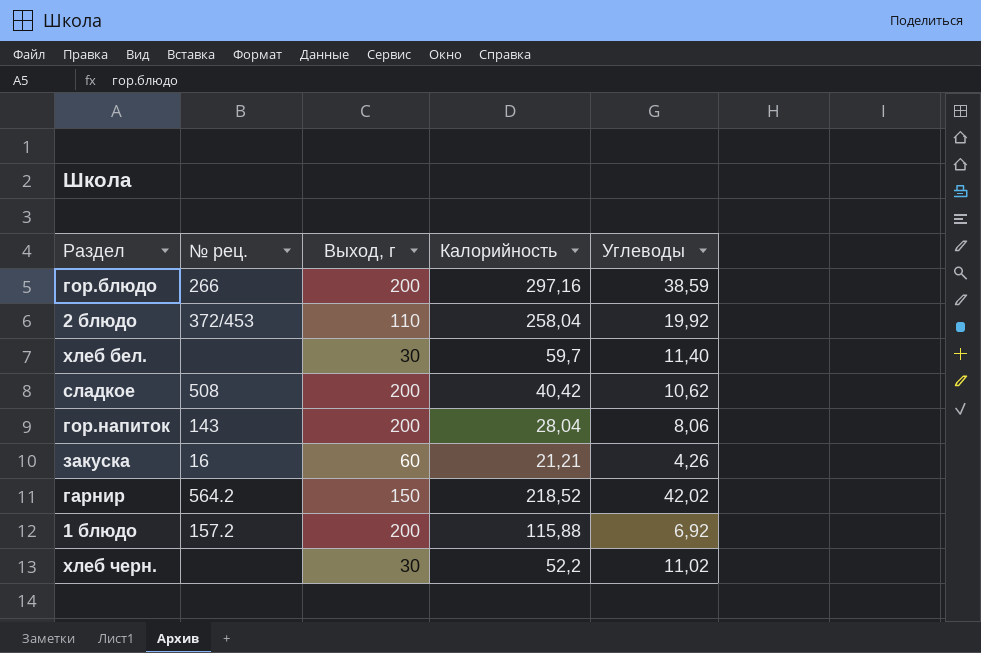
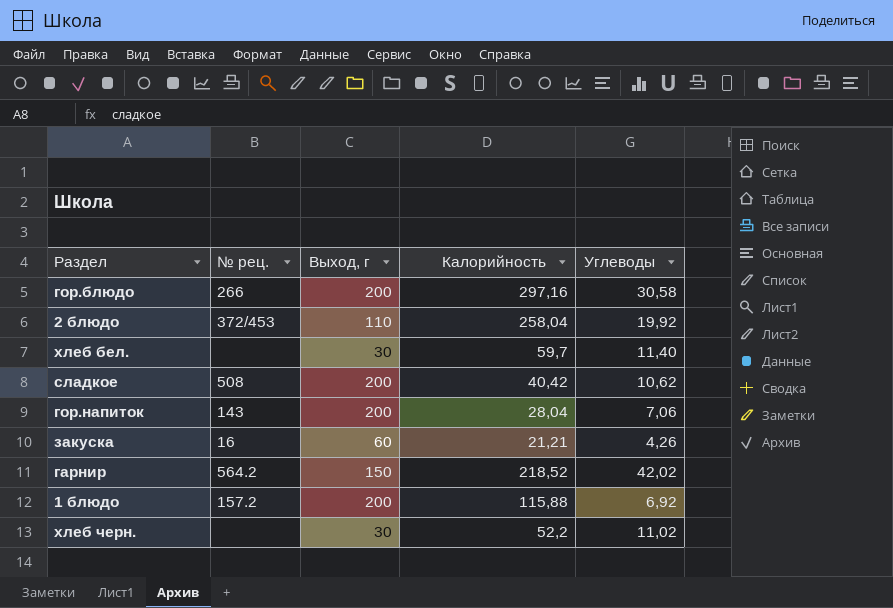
гор.блюдо | Углеводы: 38,59 -> 30,58
гор.напиток | Углеводы: 8,06 -> 7,06

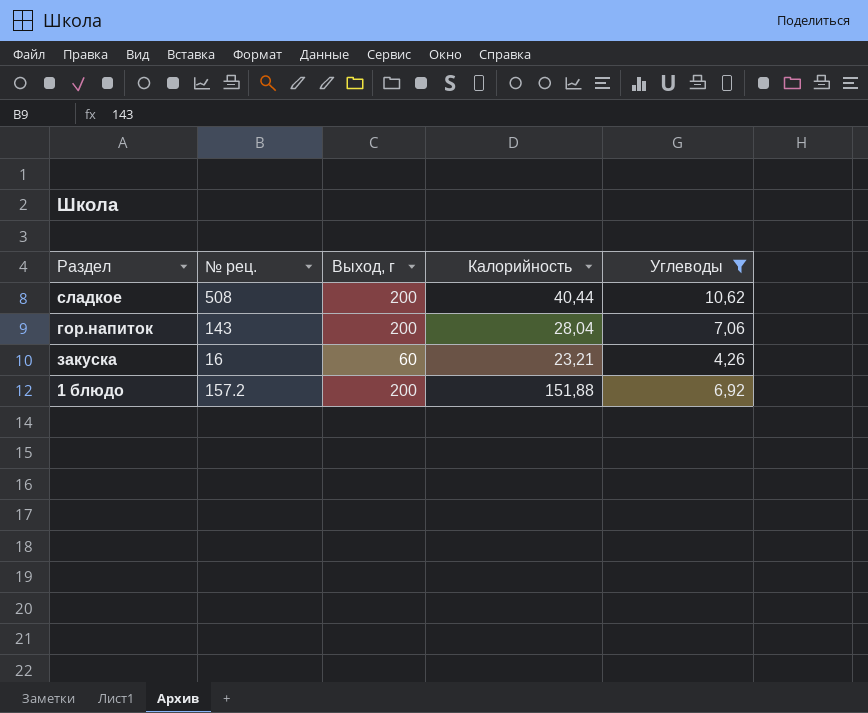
filter: none -> Углеводы <= 10,62
сладкое | Калорийность: 40,42 -> 40,44
закуска | Калорийность: 21,21 -> 23,21
1 блюдо | Калорийность: 115,88 -> 151,88

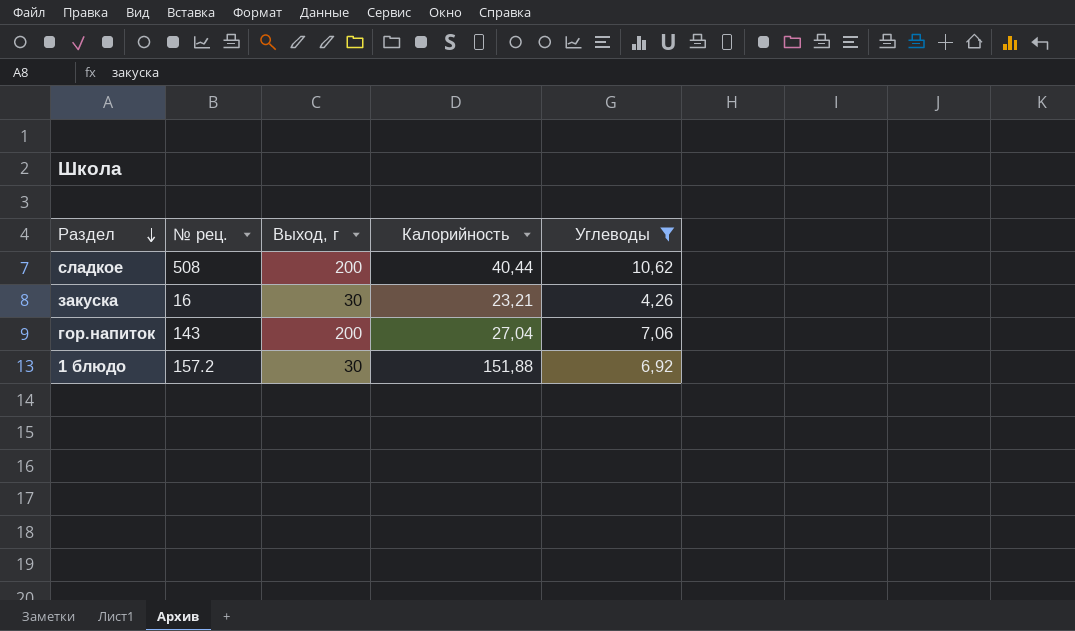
row order: none -> Раздел descending
закуска | Выход, г: 60 -> 30
гор.напиток | Калорийность: 28,04 -> 27,04
1 блюдо | Выход, г: 200 -> 30

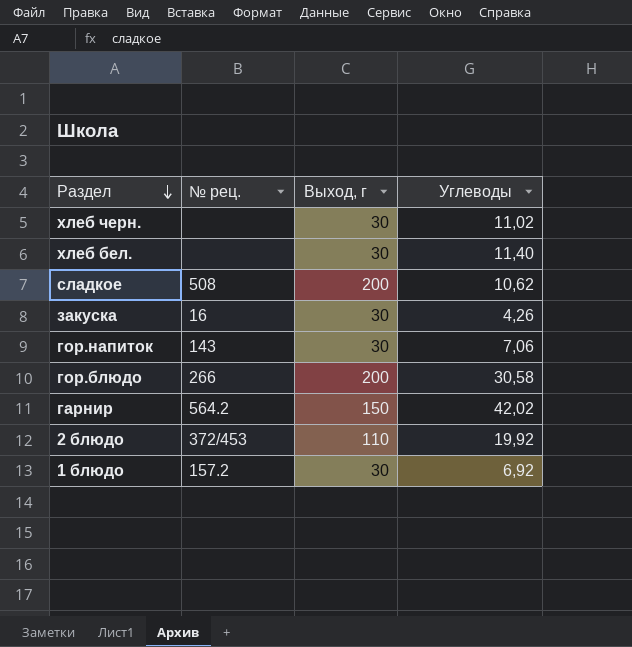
filter: Углеводы <= 10,62 -> none
column Калорийность | position: 4 -> none
гор.напиток | Выход, г: 200 -> 30

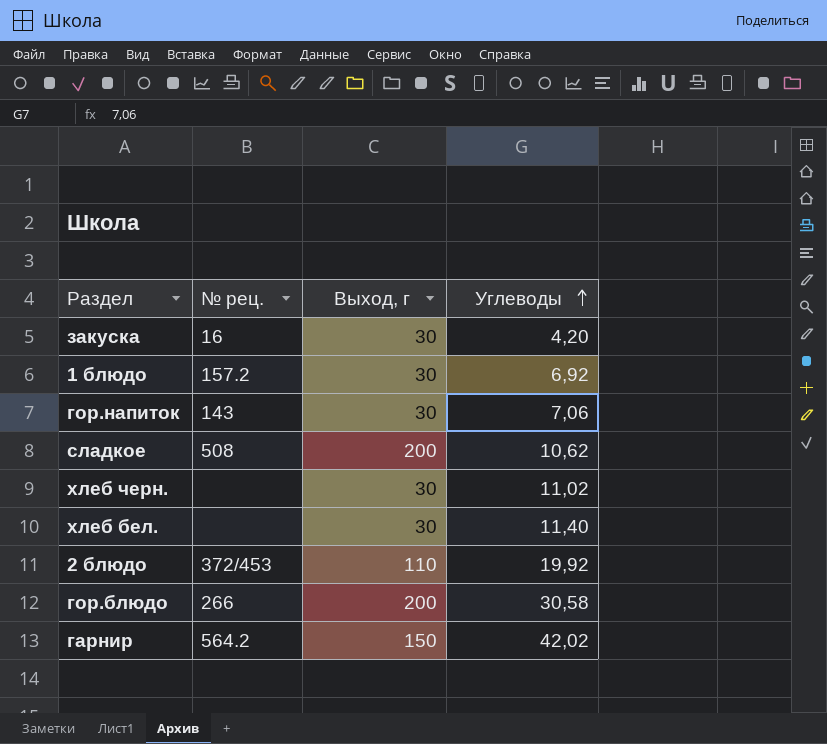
row order: Раздел descending -> Углеводы ascending
закуска | Углеводы: 4,26 -> 4,20

